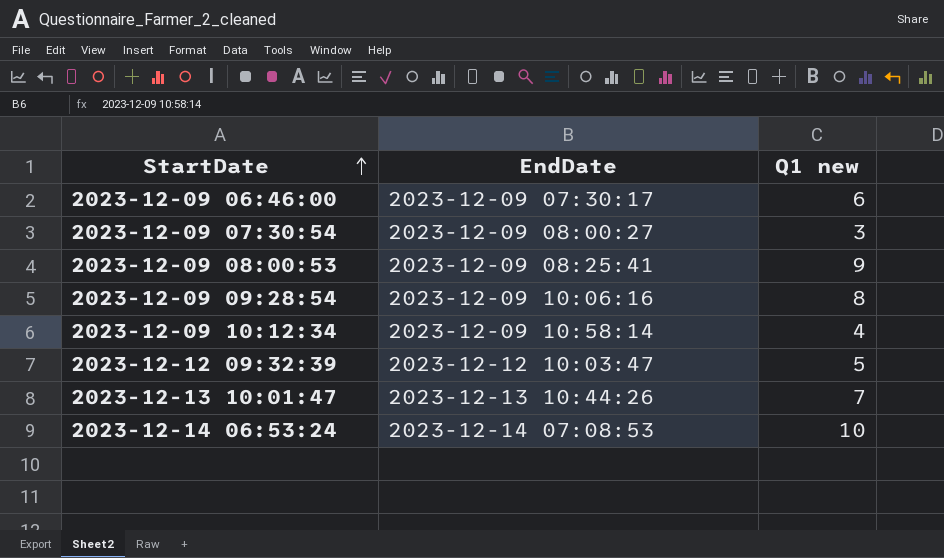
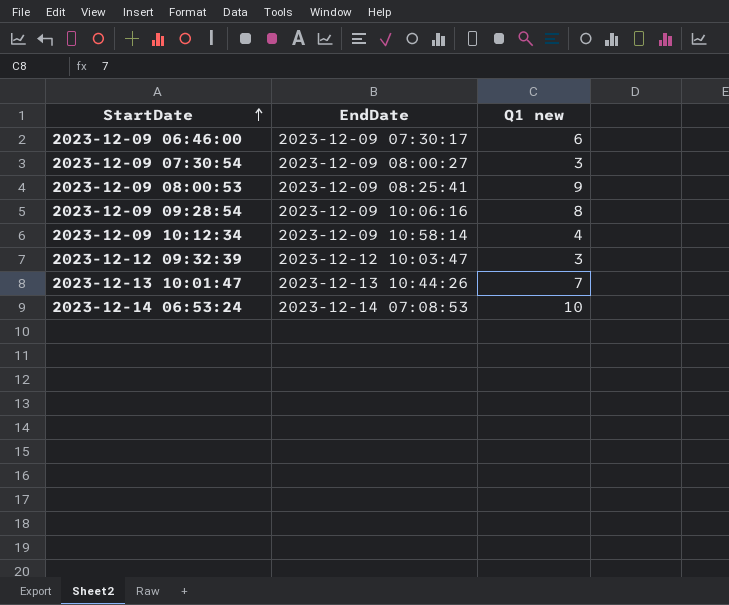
2023-12-12 09:32:39 | Q1 new: 5 -> 3

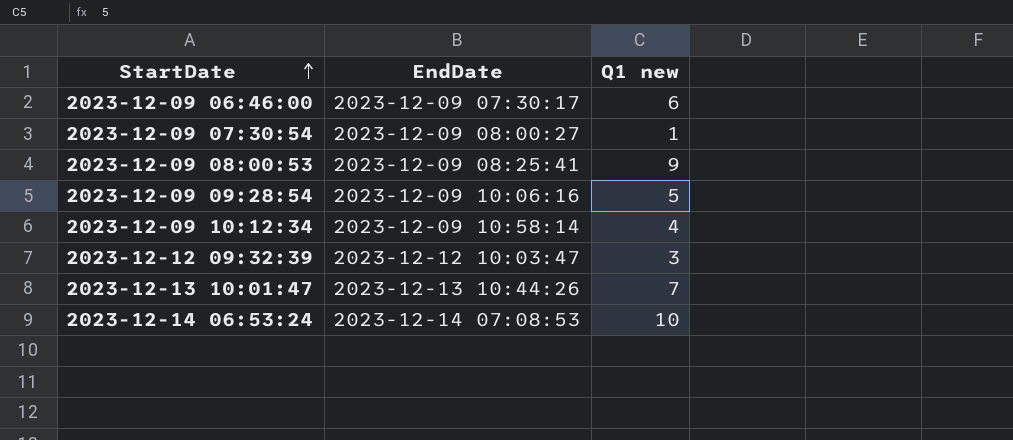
2023-12-09 07:30:54 | Q1 new: 3 -> 1
2023-12-09 09:28:54 | Q1 new: 8 -> 5

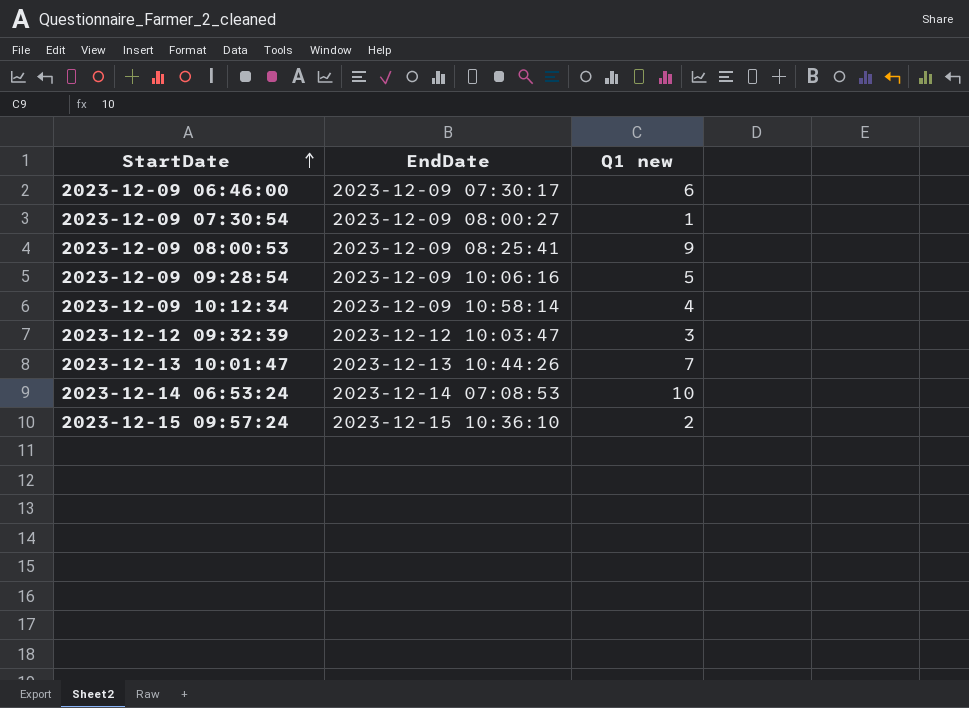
row 2023-12-15 09:57:24: none -> 2023-12-15 10:36:10 | 2

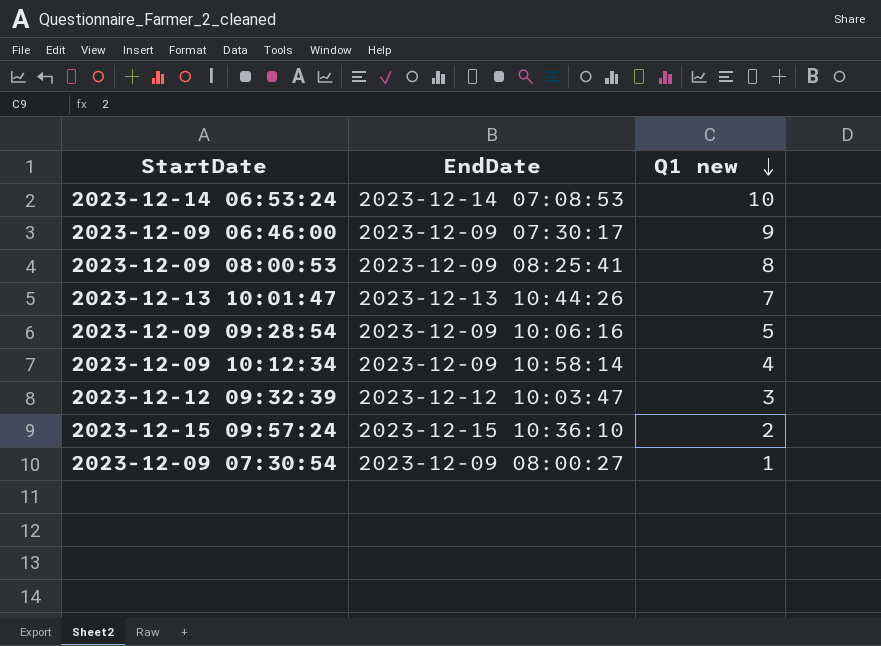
row order: StartDate ascending -> Q1 new descending
2023-12-09 06:46:00 | Q1 new: 6 -> 9
2023-12-09 08:00:53 | Q1 new: 9 -> 8

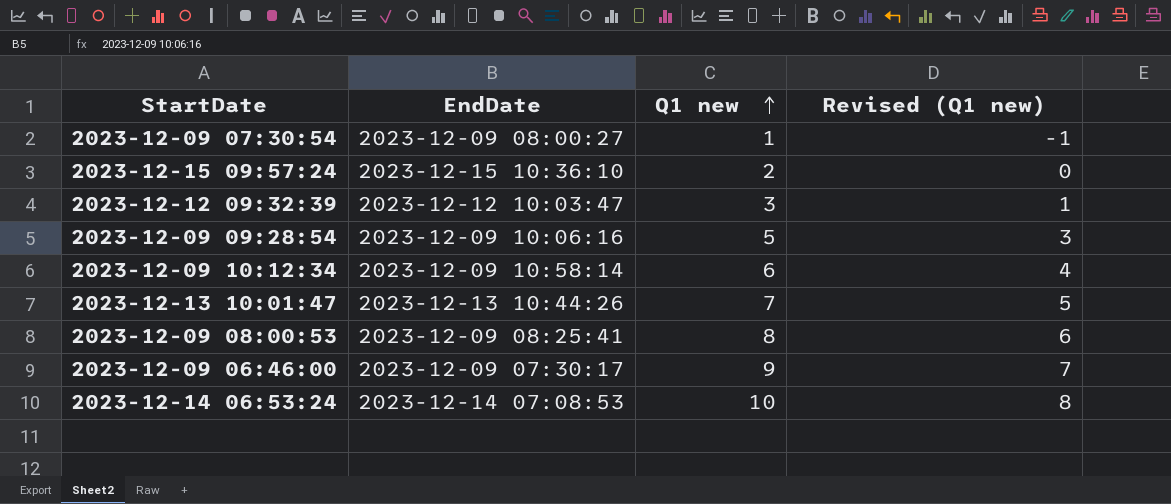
row order: Q1 new descending -> Q1 new ascending
column Revised (Q1 new) | formula: none -> [Q1 new] - 2
2023-12-09 10:12:34 | Q1 new: 4 -> 6

